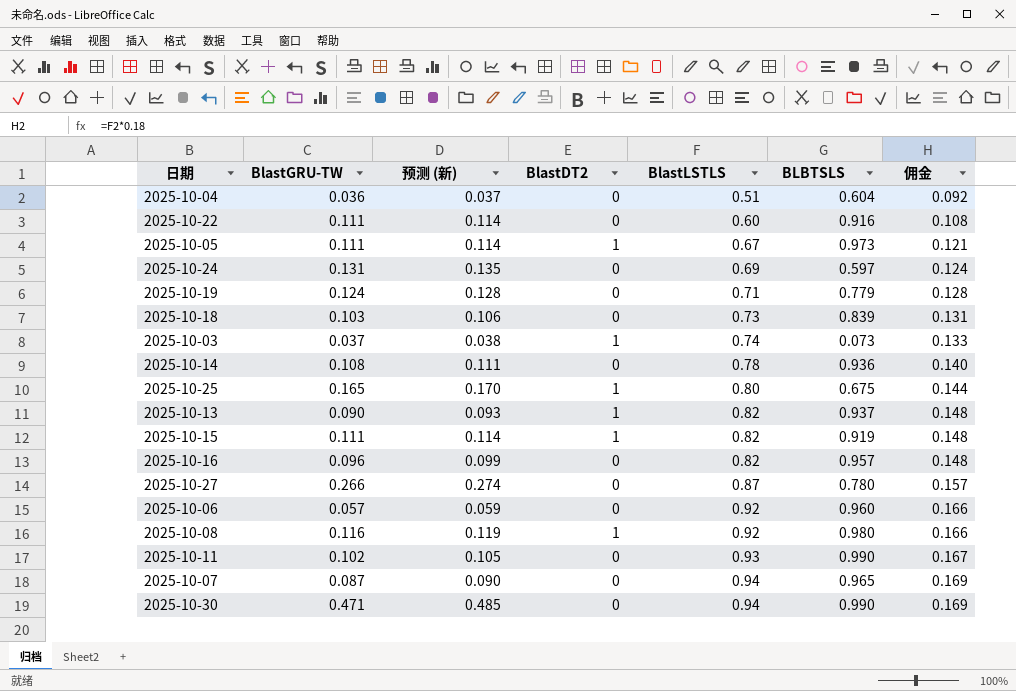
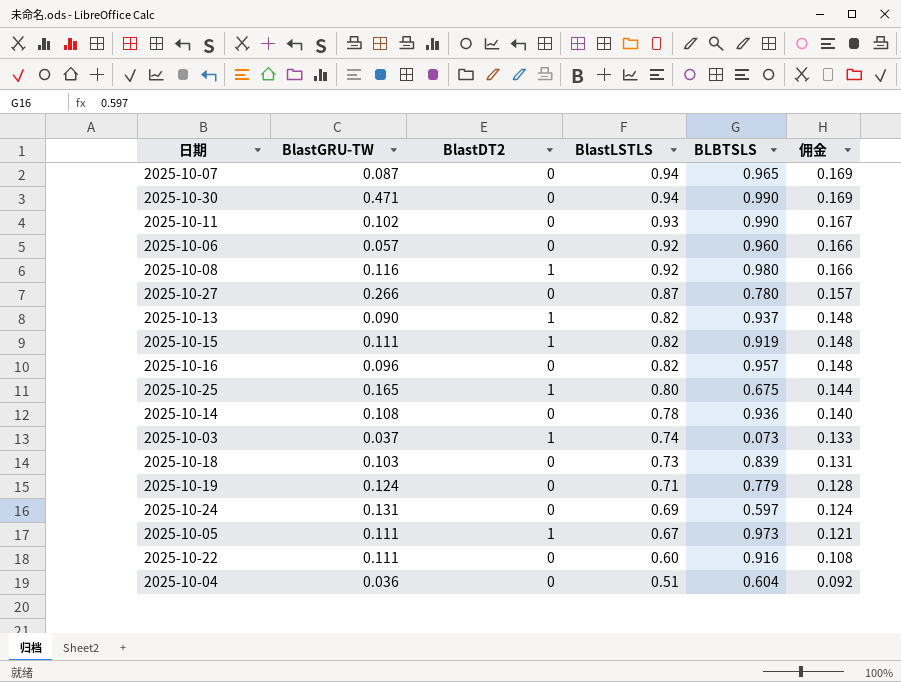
row order: BlastLSTLS ascending -> BlastLSTLS descending
column 预测 (新) | formula: [BlastGRU-TW] * 1.03 -> none

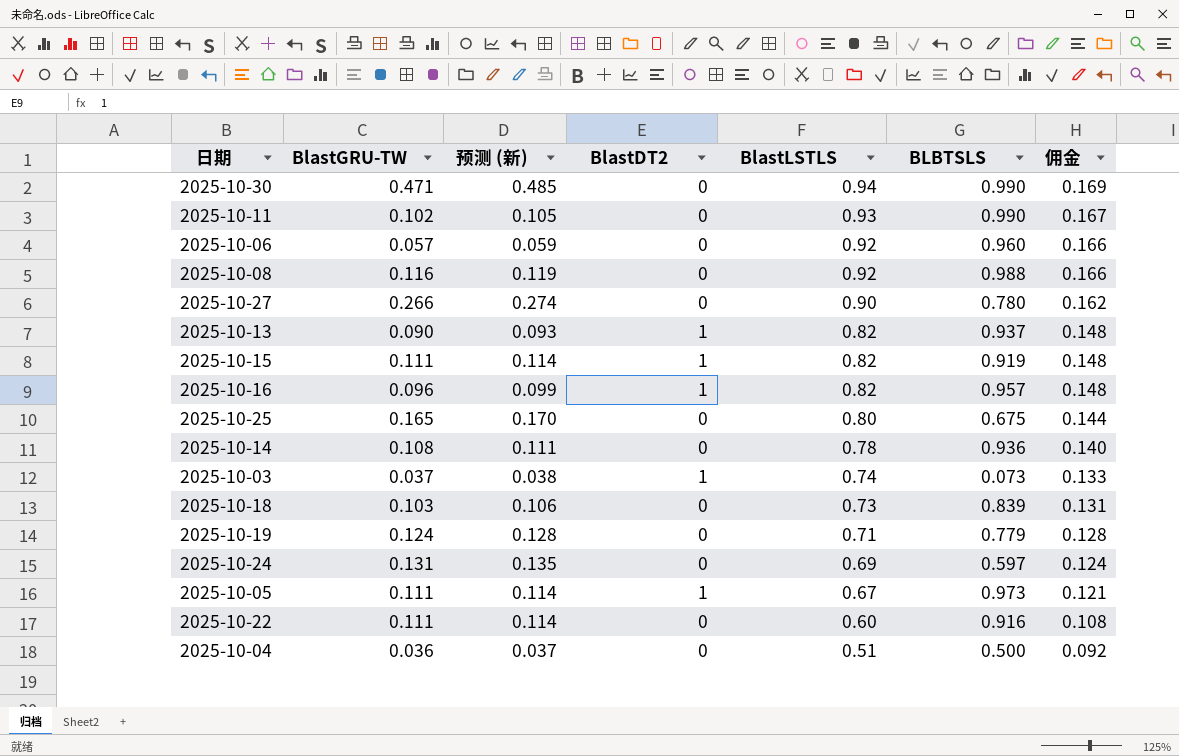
column 预测 (新) | formula: none -> [BlastGRU-TW] * 1.03
row 2025-10-07: 0.087 | 0 | 0.94 | 0.965 | 0.169 -> none
2025-10-08 | BlastDT2: 1 -> 0
2025-10-08 | BLBTSLS: 0.980 -> 0.988
2025-10-27 | BlastLSTLS: 0.87 -> 0.90
2025-10-27 | 佣金: 0.157 -> 0.162
2025-10-16 | BlastDT2: 0 -> 1
2025-10-25 | BlastDT2: 1 -> 0
2025-10-04 | BLBTSLS: 0.604 -> 0.500

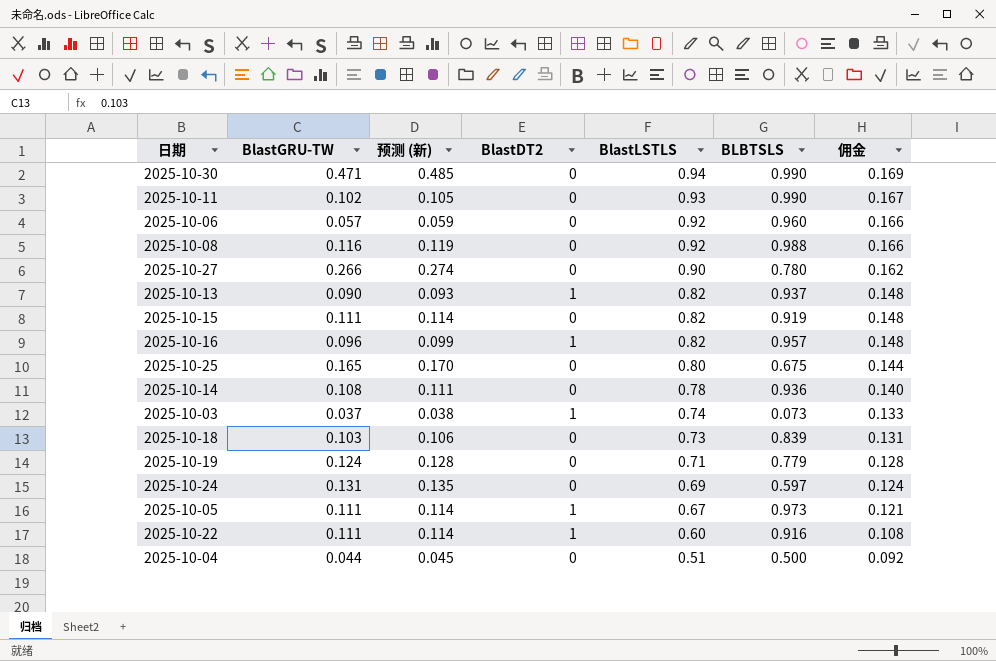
2025-10-15 | BlastDT2: 1 -> 0
2025-10-22 | BlastDT2: 0 -> 1
2025-10-04 | BlastGRU-TW: 0.036 -> 0.044
2025-10-04 | 预测 (新): 0.037 -> 0.045

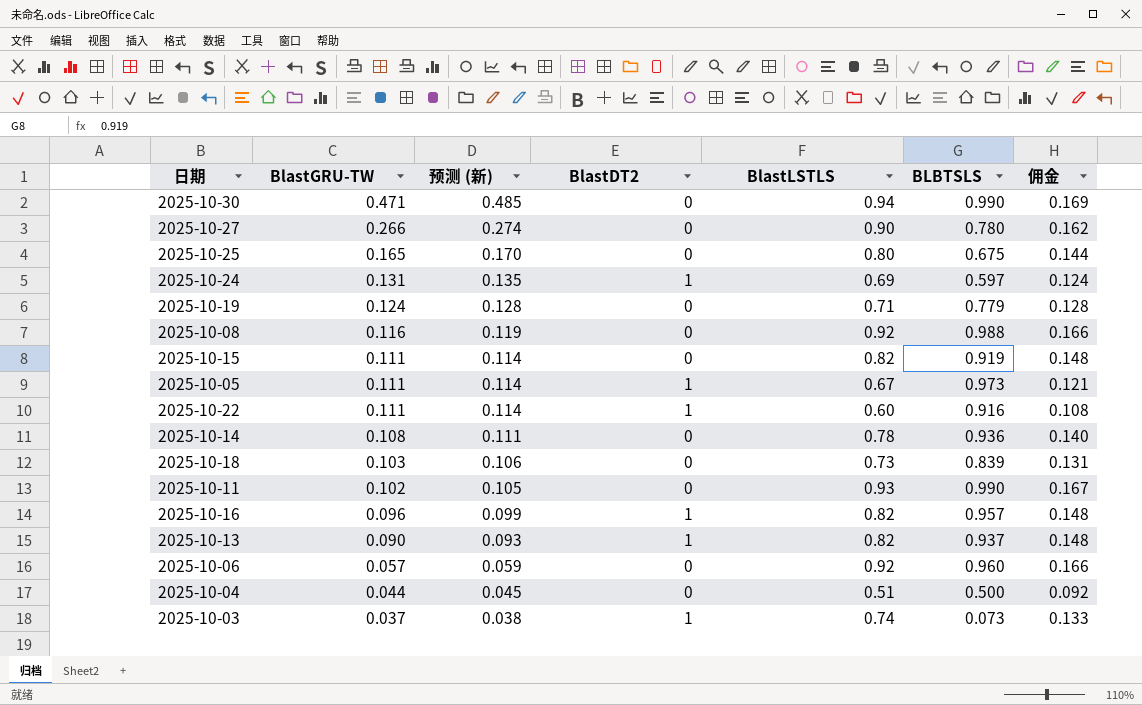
row order: BlastLSTLS descending -> BlastGRU-TW descending
2025-10-24 | BlastDT2: 0 -> 1

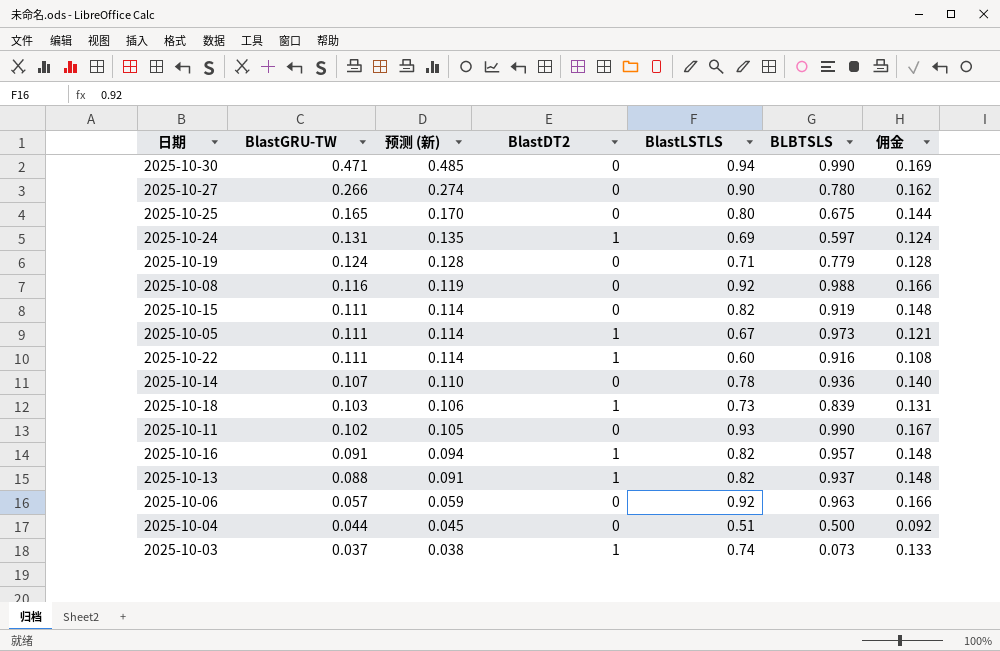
2025-10-14 | BlastGRU-TW: 0.108 -> 0.107
2025-10-14 | 预测 (新): 0.111 -> 0.110
2025-10-18 | BlastDT2: 0 -> 1
2025-10-16 | BlastGRU-TW: 0.096 -> 0.091
2025-10-16 | 预测 (新): 0.099 -> 0.094
2025-10-13 | BlastGRU-TW: 0.090 -> 0.088
2025-10-13 | 预测 (新): 0.093 -> 0.091
2025-10-06 | BLBTSLS: 0.960 -> 0.963

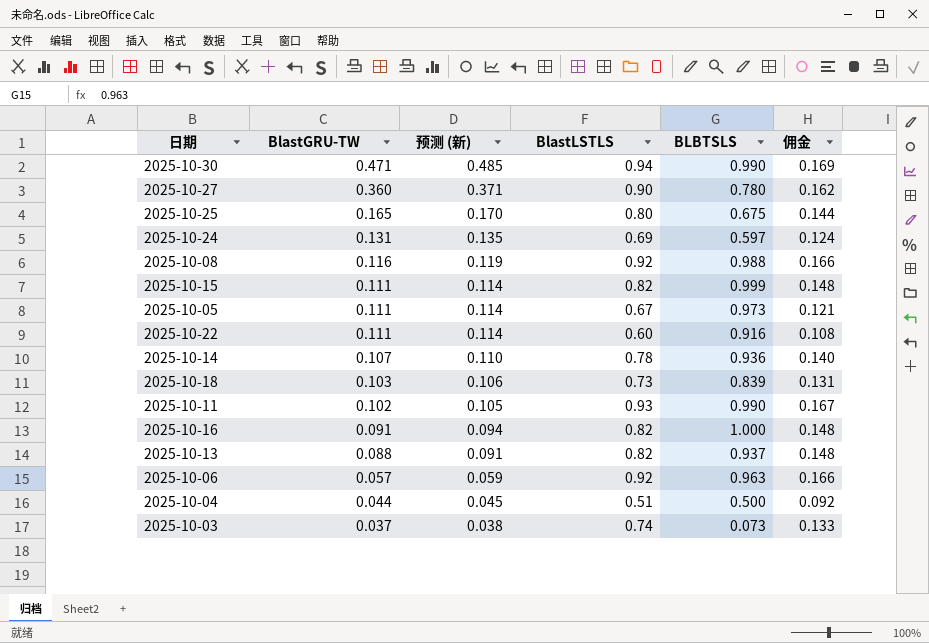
column BlastDT2 | position: 4 -> none
row 2025-10-19: 0.124 | 0.128 | 0 | 0.71 | 0.779 | 0.128 -> none
2025-10-27 | BlastGRU-TW: 0.266 -> 0.360
2025-10-27 | 预测 (新): 0.274 -> 0.371
2025-10-15 | BLBTSLS: 0.919 -> 0.999
2025-10-16 | BLBTSLS: 0.957 -> 1.000

